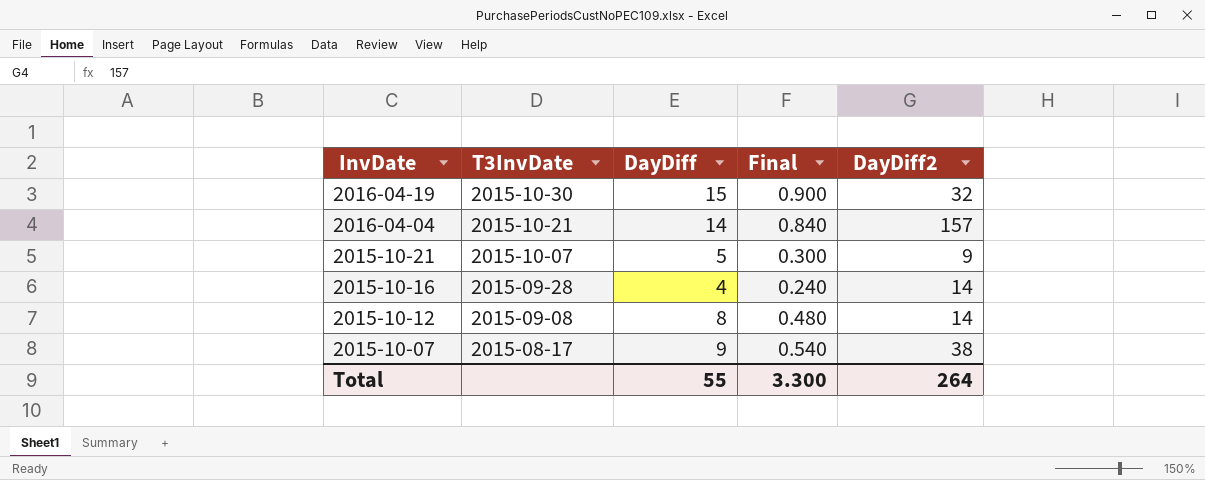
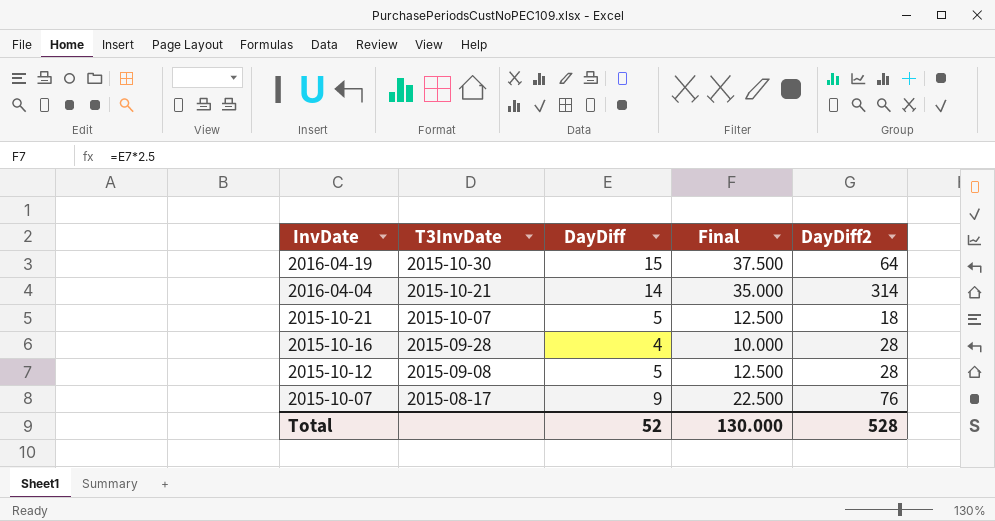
column Final | formula: [DayDiff] * 0.06 -> [DayDiff] * 2.5
2016-04-19 | DayDiff2: 32 -> 64
2016-04-04 | DayDiff2: 157 -> 314
2015-10-21 | DayDiff2: 9 -> 18
2015-10-16 | DayDiff2: 14 -> 28
2015-10-12 | DayDiff: 8 -> 5
2015-10-12 | DayDiff2: 14 -> 28
2015-10-07 | DayDiff2: 38 -> 76
Total | DayDiff: 55 -> 52
Total | Final: 3.300 -> 130.000
Total | DayDiff2: 264 -> 528

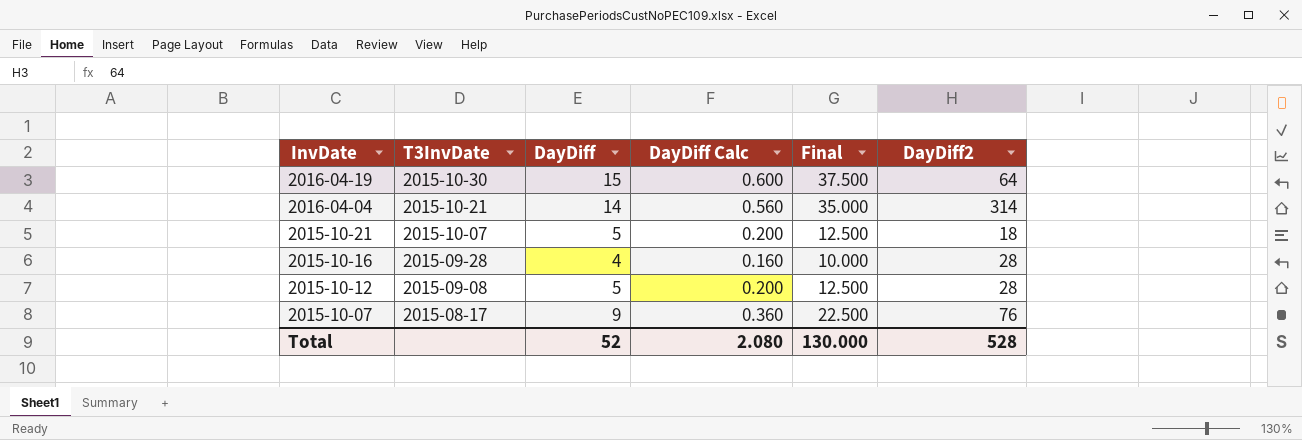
column DayDiff Calc | formula: none -> [DayDiff] * 0.04

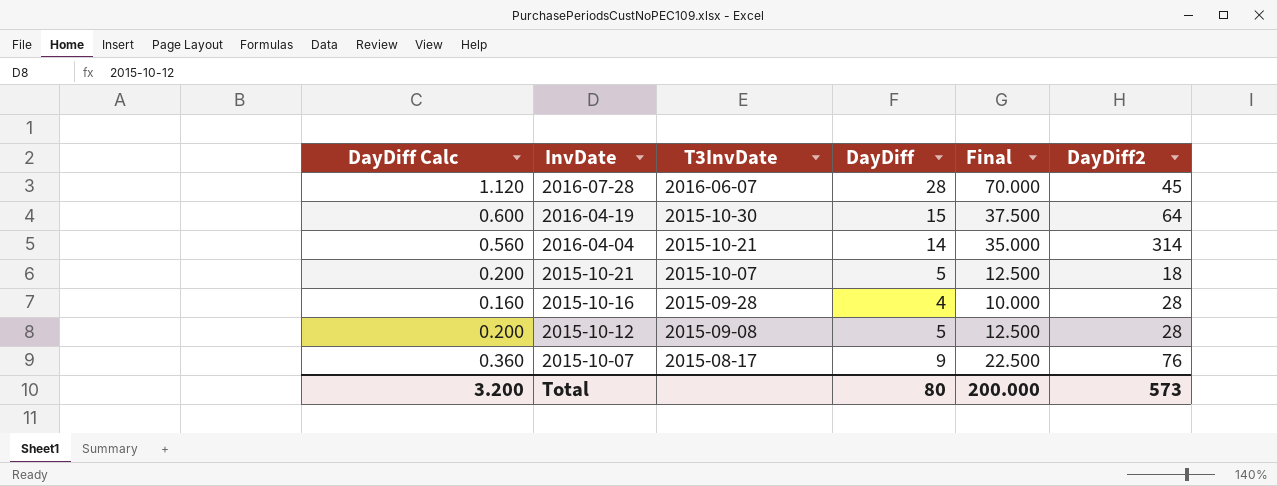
column DayDiff Calc | position: 4 -> 1
row 2016-07-28: none -> 1.120 | 2016-06-07 | 28 | 70.000 | 45
Total | DayDiff Calc: 2.080 -> 3.200
Total | DayDiff: 52 -> 80
Total | Final: 130.000 -> 200.000
Total | DayDiff2: 528 -> 573

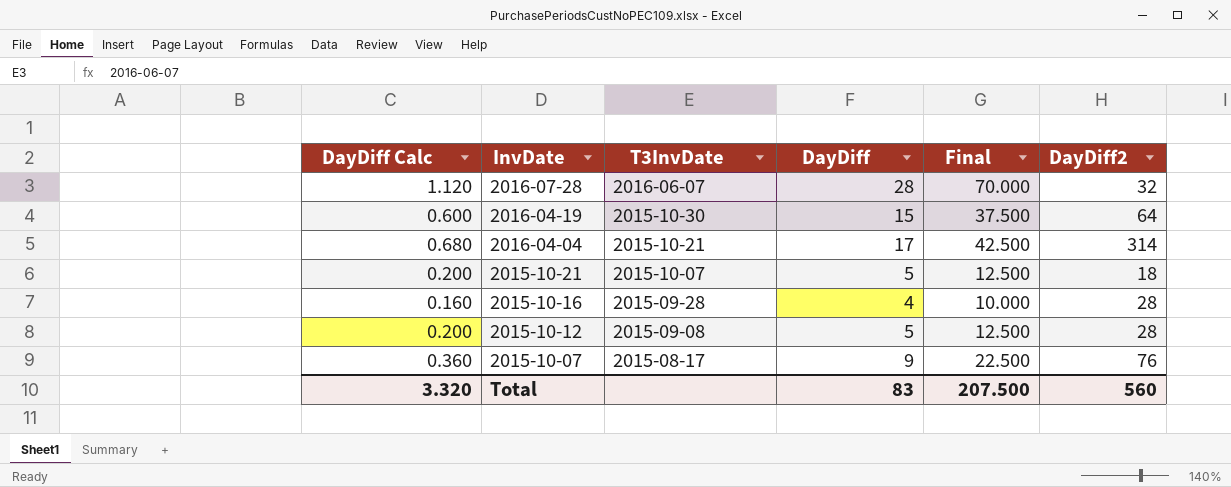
2016-07-28 | DayDiff2: 45 -> 32
2016-04-04 | DayDiff Calc: 0.560 -> 0.680
2016-04-04 | DayDiff: 14 -> 17
2016-04-04 | Final: 35.000 -> 42.500
Total | DayDiff Calc: 3.200 -> 3.320
Total | DayDiff: 80 -> 83
Total | Final: 200.000 -> 207.500
Total | DayDiff2: 573 -> 560

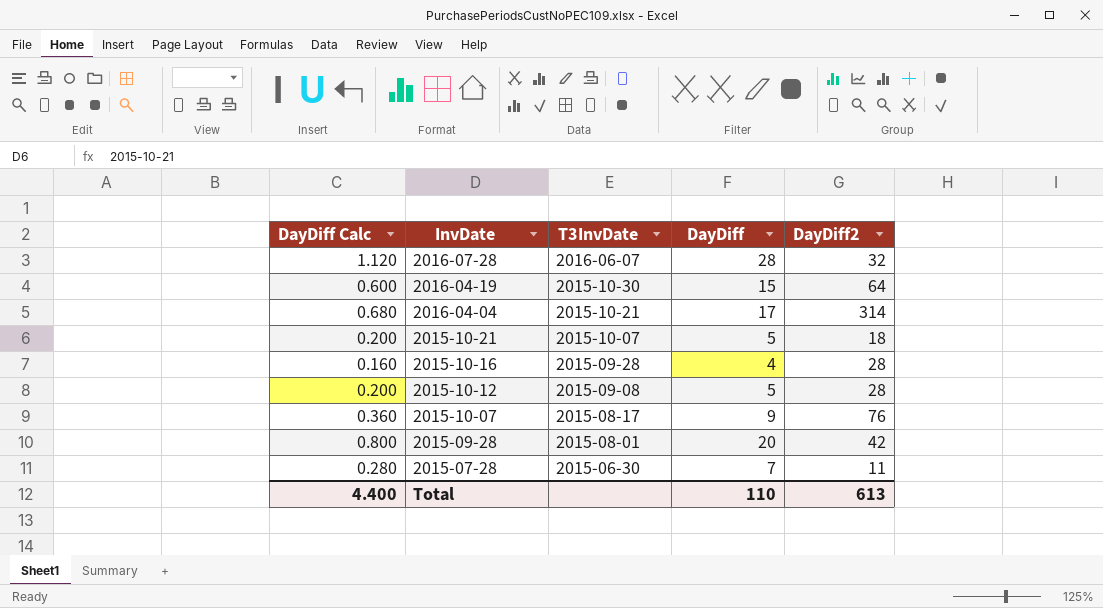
column Final | formula: [DayDiff] * 2.5 -> none
row 2015-09-28: none -> 0.800 | 2015-08-01 | 20 | 42
row 2015-07-28: none -> 0.280 | 2015-06-30 | 7 | 11
Total | DayDiff Calc: 3.320 -> 4.400
Total | DayDiff: 83 -> 110
Total | DayDiff2: 560 -> 613

